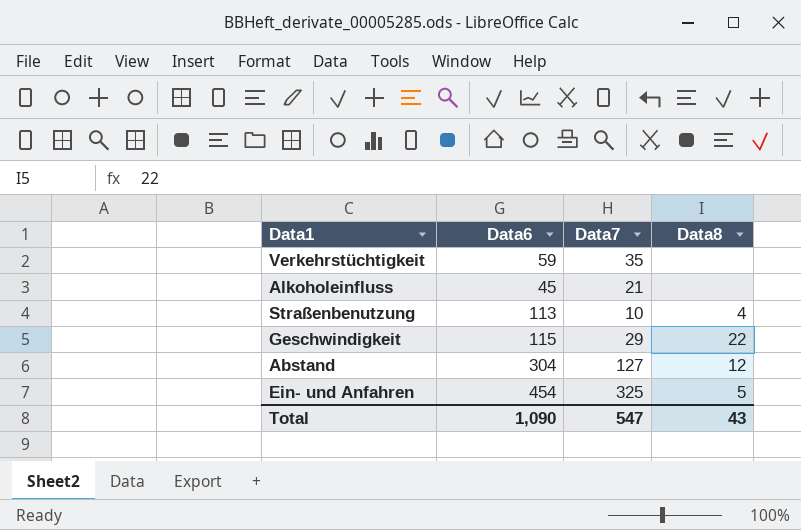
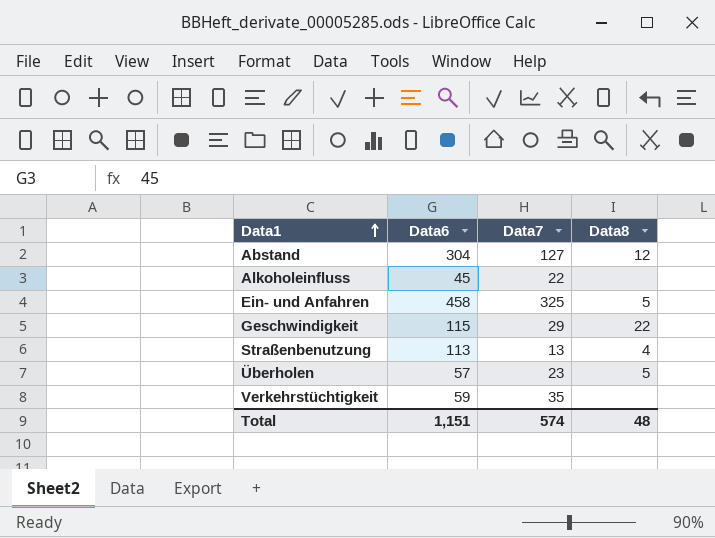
row order: none -> Data1 ascending
Alkoholeinfluss | Data7: 21 -> 22
Ein- und Anfahren | Data6: 454 -> 458
Straßenbenutzung | Data7: 10 -> 13
row Überholen: none -> 57 | 23 | 5
Total | Data6: 1,090 -> 1,151
Total | Data7: 547 -> 574
Total | Data8: 43 -> 48

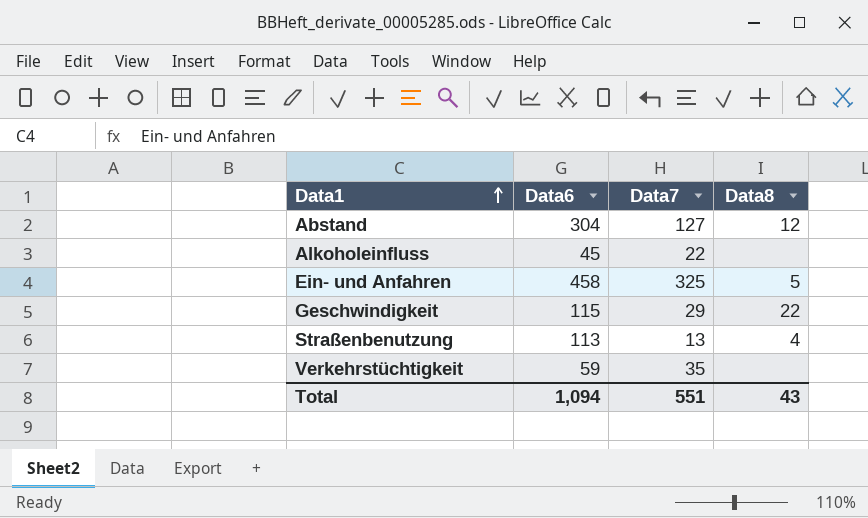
row Überholen: 57 | 23 | 5 -> none
Total | Data6: 1,151 -> 1,094
Total | Data7: 574 -> 551
Total | Data8: 48 -> 43

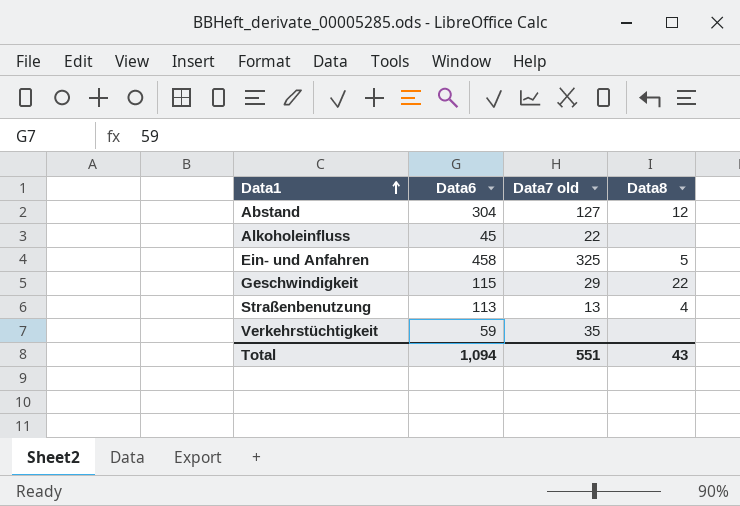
column name: Data7 -> Data7 old

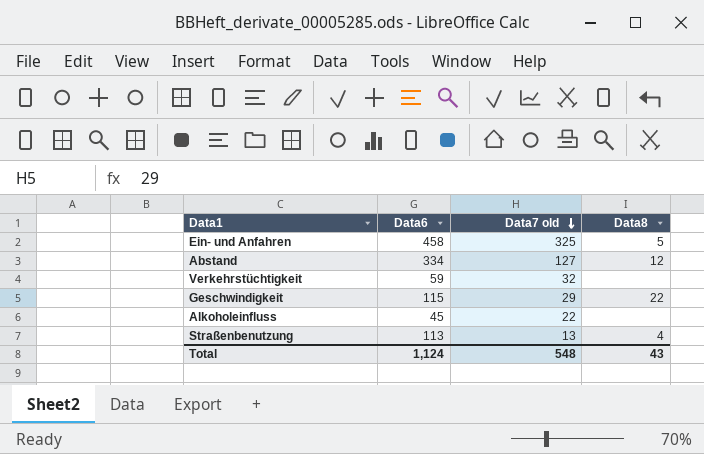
row order: Data1 ascending -> Data7 old descending
Abstand | Data6: 304 -> 334
Verkehrstüchtigkeit | Data7 old: 35 -> 32
Total | Data6: 1,094 -> 1,124
Total | Data7 old: 551 -> 548

